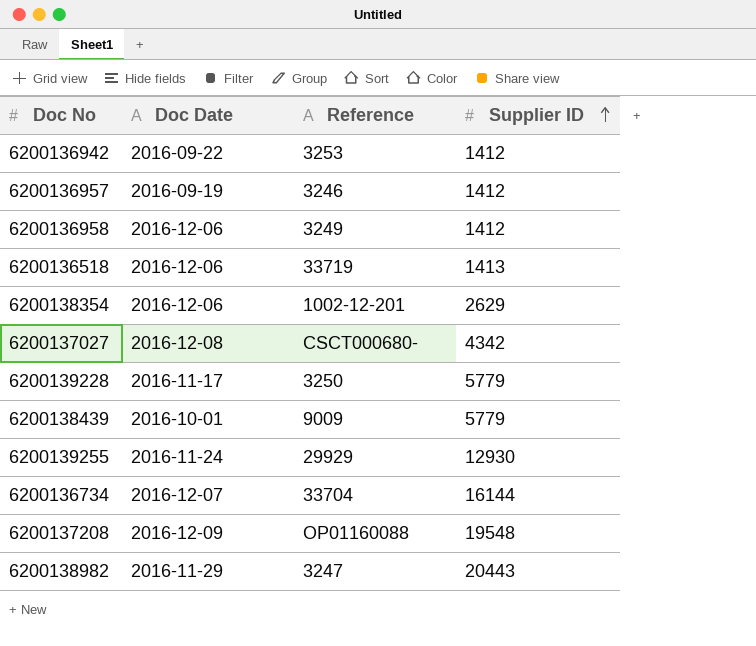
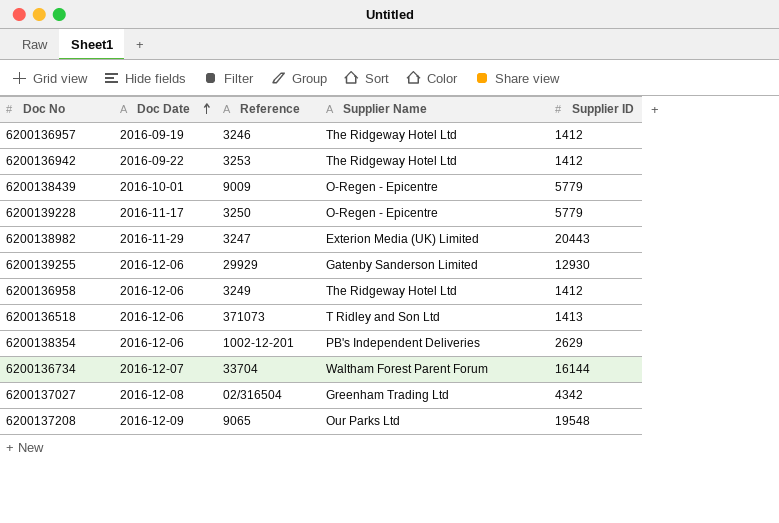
row order: Supplier ID ascending -> Doc Date ascending
column Supplier Name | position: none -> 4
6200139255 | Doc Date: 2016-11-24 -> 2016-12-06
6200136518 | Reference: 33719 -> 371073
6200137027 | Reference: CSCT000680- -> 02/316504
6200137208 | Reference: OP01160088 -> 9065

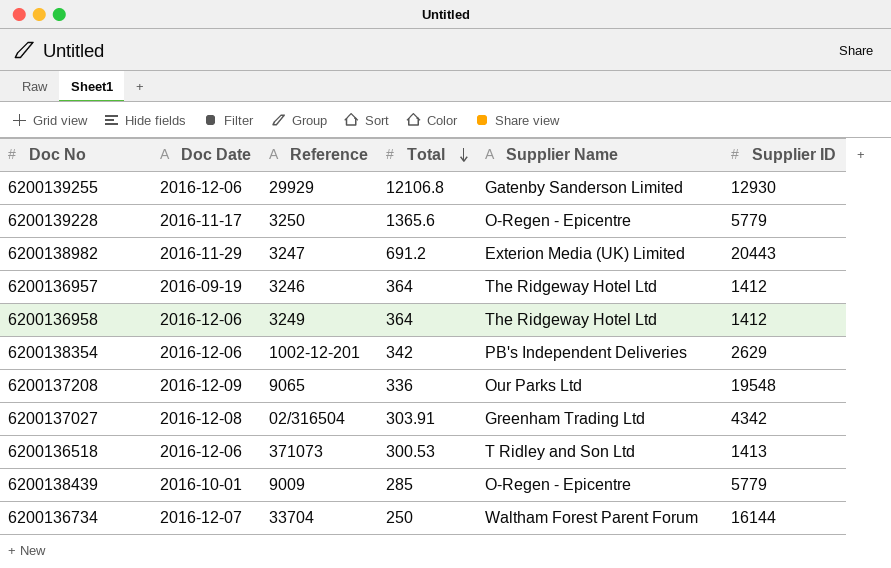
row order: Doc Date ascending -> Total descending
column Total | position: none -> 4
row 6200136942: 2016-09-22 | 3253 | The Ridgeway Hotel Ltd | 1412 -> none

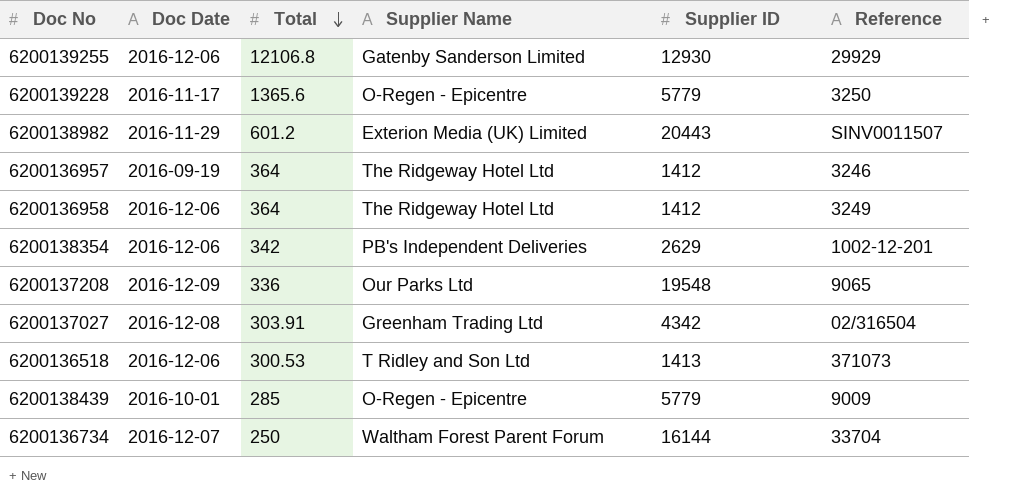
column Reference | position: 3 -> 6
6200138982 | Total: 691.2 -> 601.2
6200138982 | Reference: 3247 -> SINV0011507

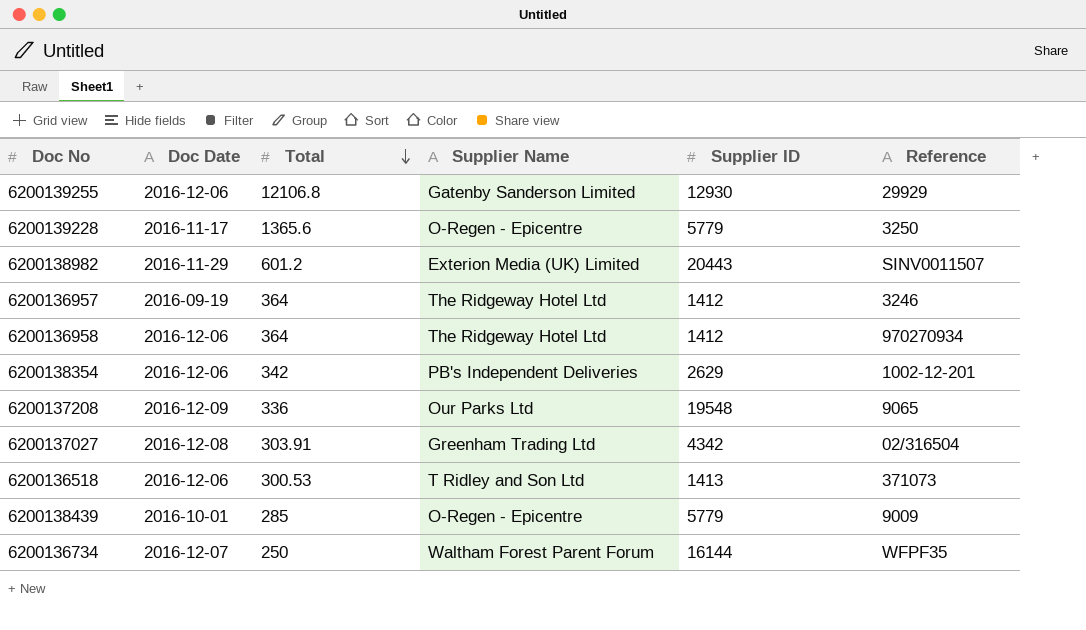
6200136958 | Reference: 3249 -> 970270934
6200136734 | Reference: 33704 -> WFPF35

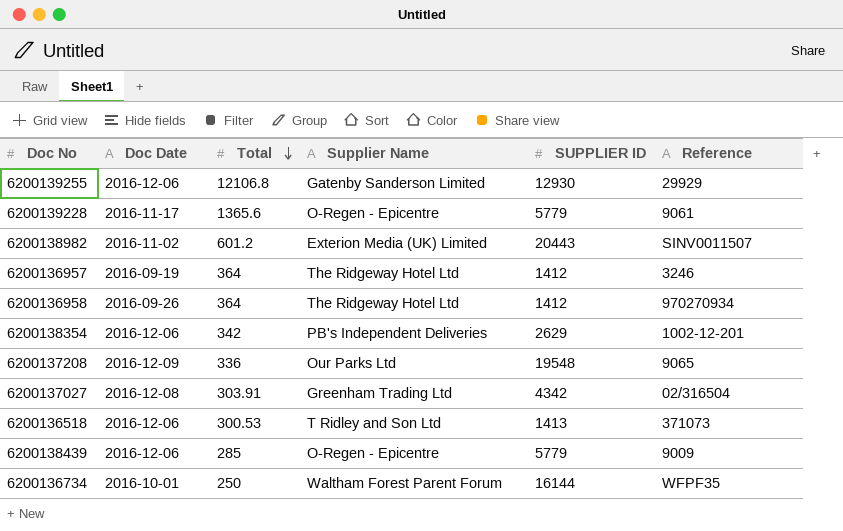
column name: Supplier ID -> SUPPLIER ID
6200139228 | Reference: 3250 -> 9061
6200138982 | Doc Date: 2016-11-29 -> 2016-11-02
6200136958 | Doc Date: 2016-12-06 -> 2016-09-26
6200138439 | Doc Date: 2016-10-01 -> 2016-12-06
6200136734 | Doc Date: 2016-12-07 -> 2016-10-01

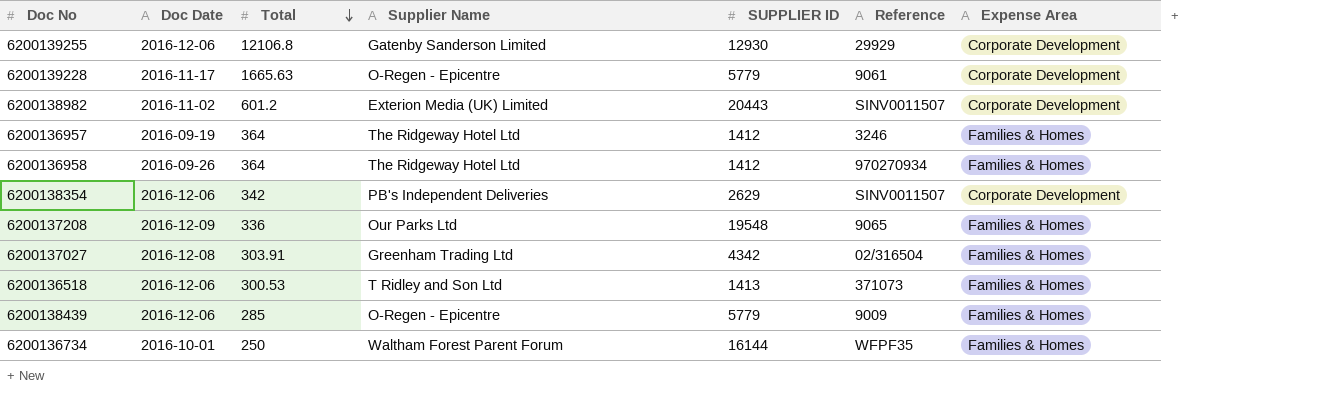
column Expense Area | position: none -> 7
6200139228 | Total: 1365.6 -> 1665.63
6200138354 | Reference: 1002-12-201 -> SINV0011507

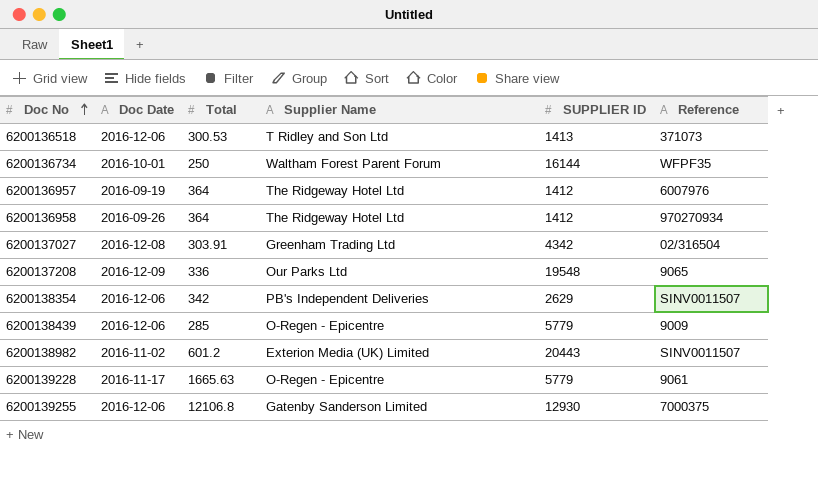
row order: Total descending -> Doc No ascending
column Expense Area | position: 7 -> none
6200136957 | Reference: 3246 -> 6007976
6200139255 | Reference: 29929 -> 7000375

